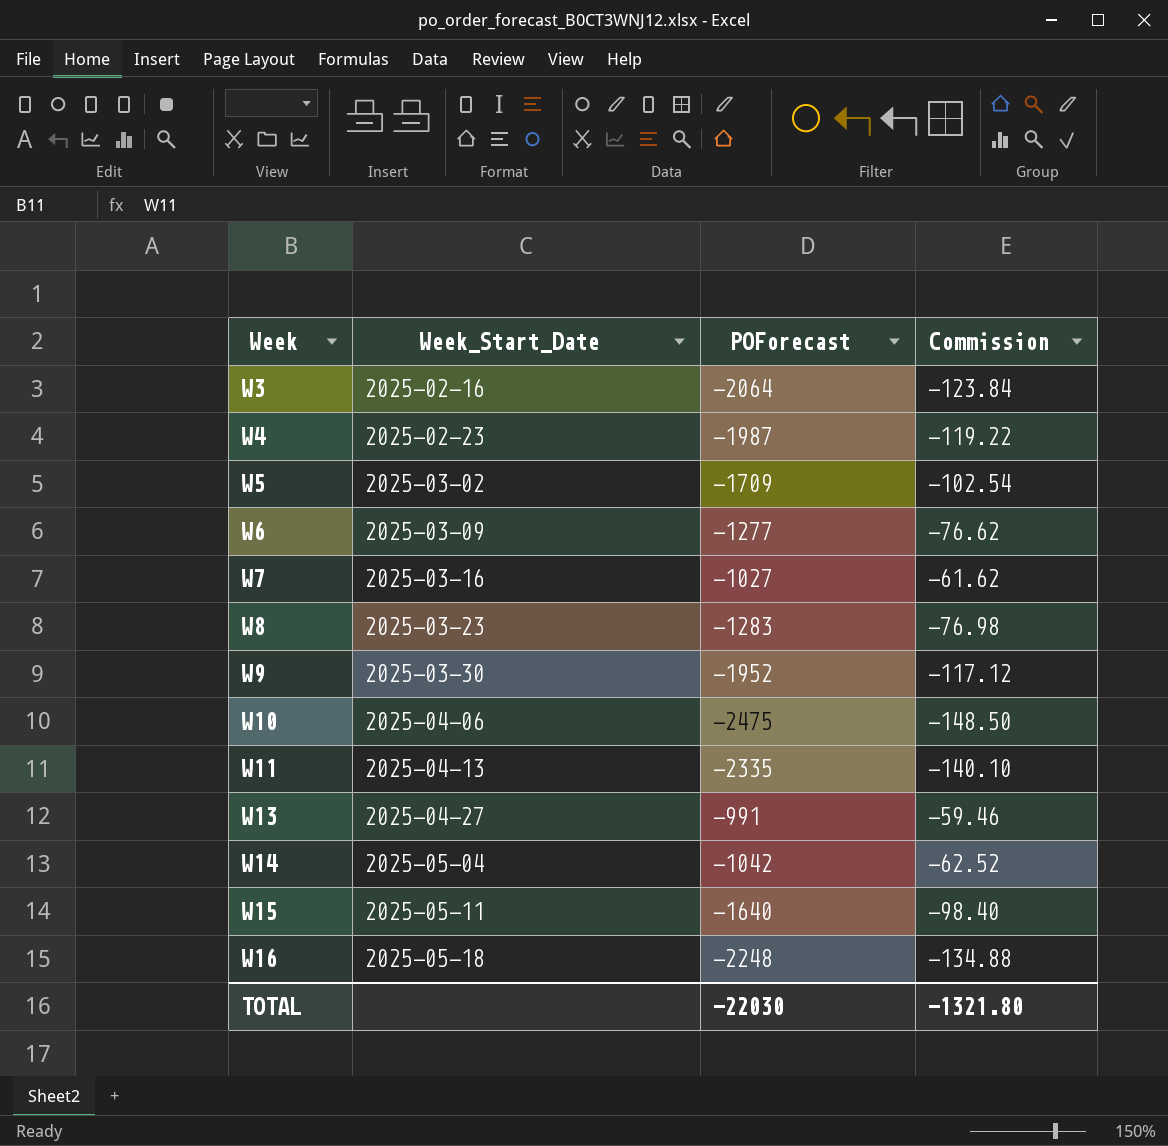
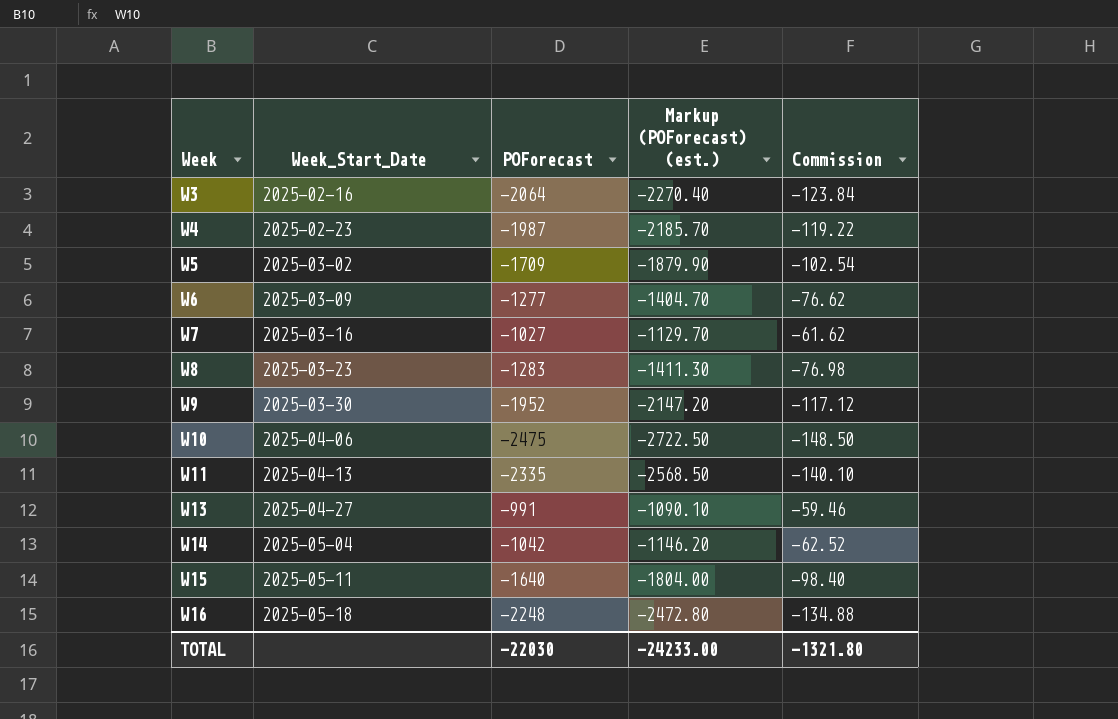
column Markup (POForecast) (est.) | formula: none -> [POForecast] * 1.1

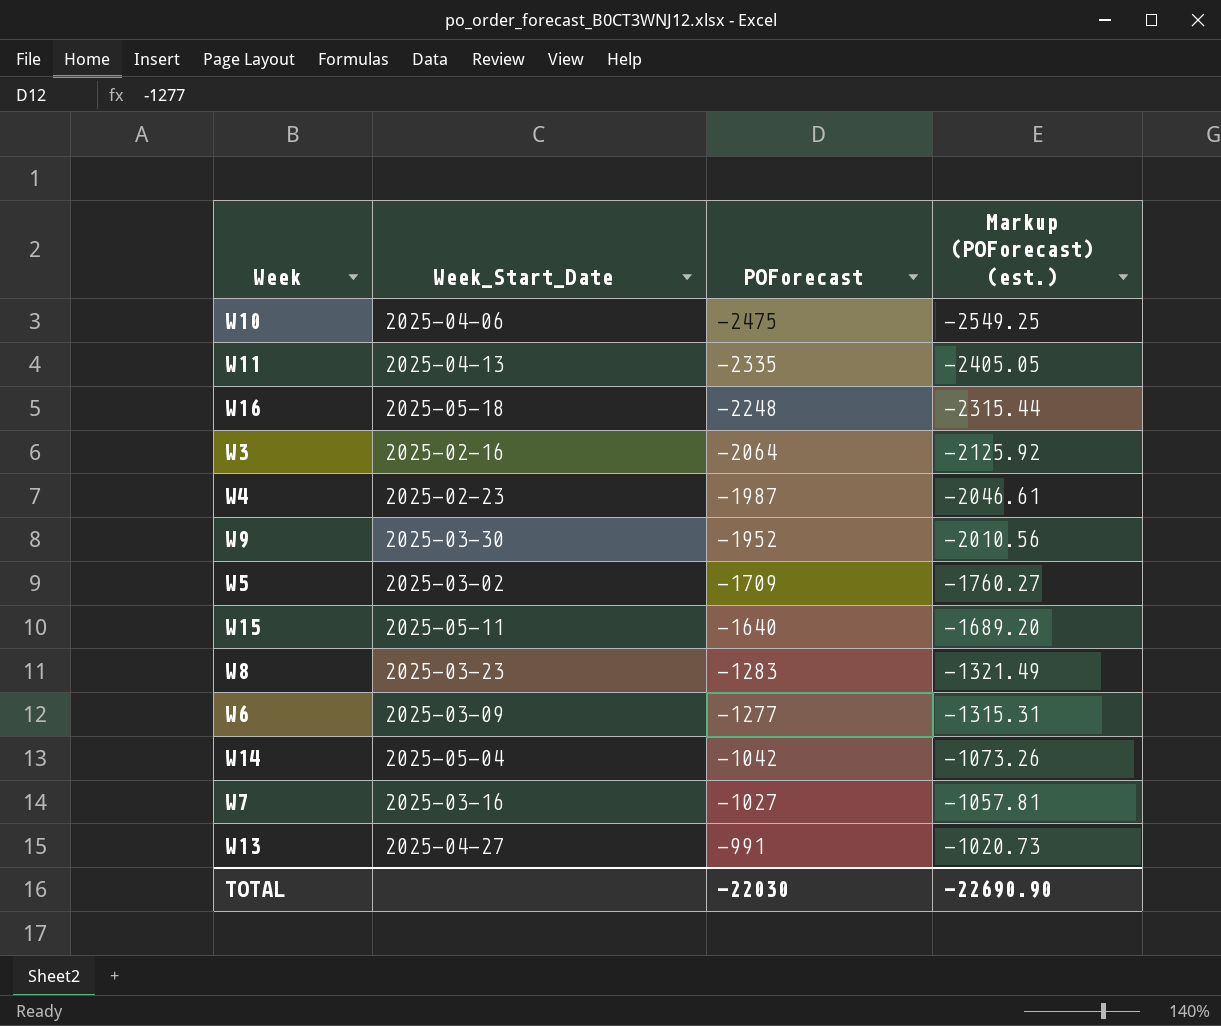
row order: Week ascending -> POForecast ascending
column Commission | formula: [POForecast] * 0.06 -> none
column Markup (POForecast) (est.) | formula: [POForecast] * 1.1 -> [POForecast] * 1.03
TOTAL | Markup (POForecast) (est.): -24233.00 -> -22690.90

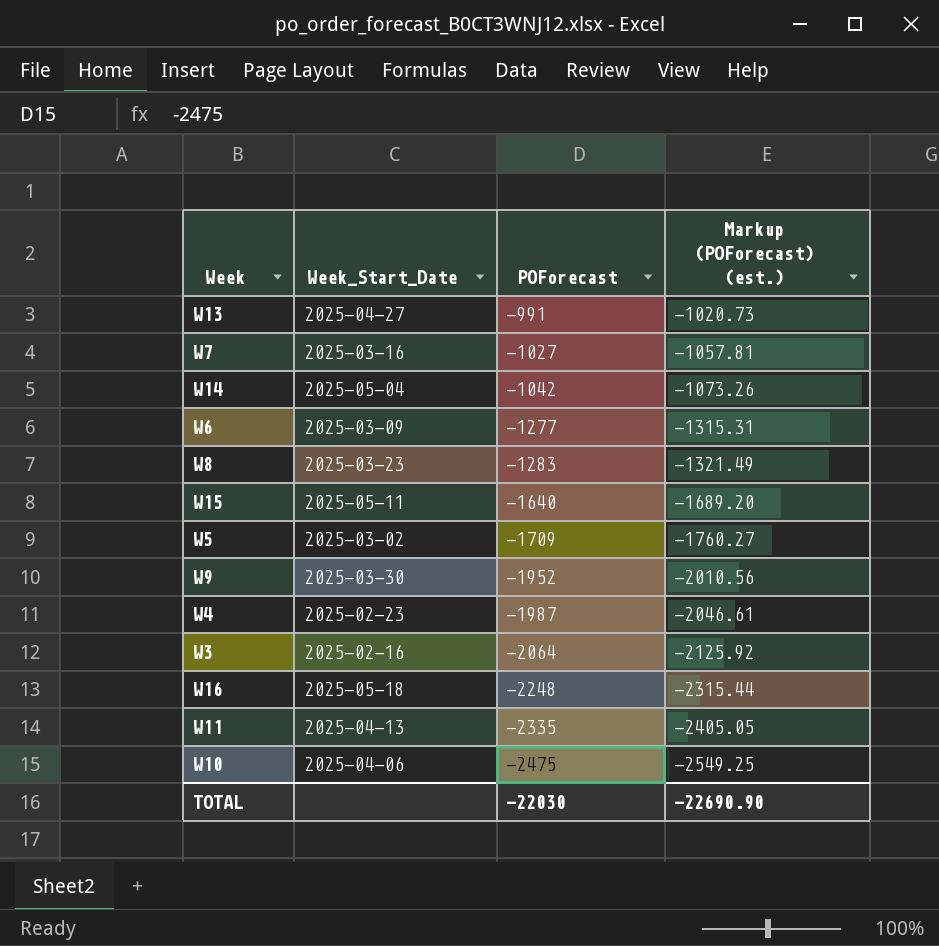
row order: POForecast ascending -> POForecast descending

